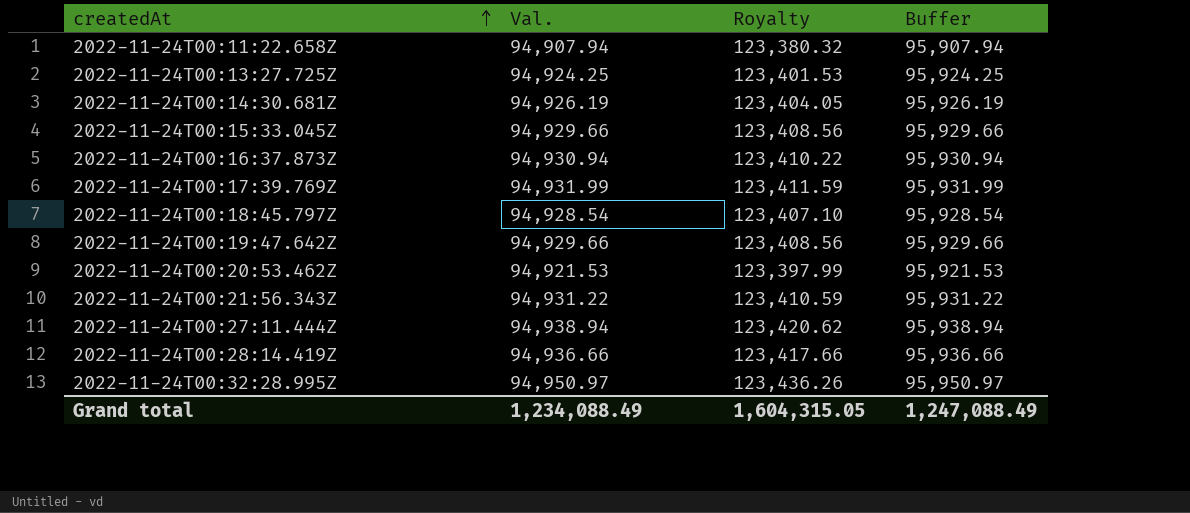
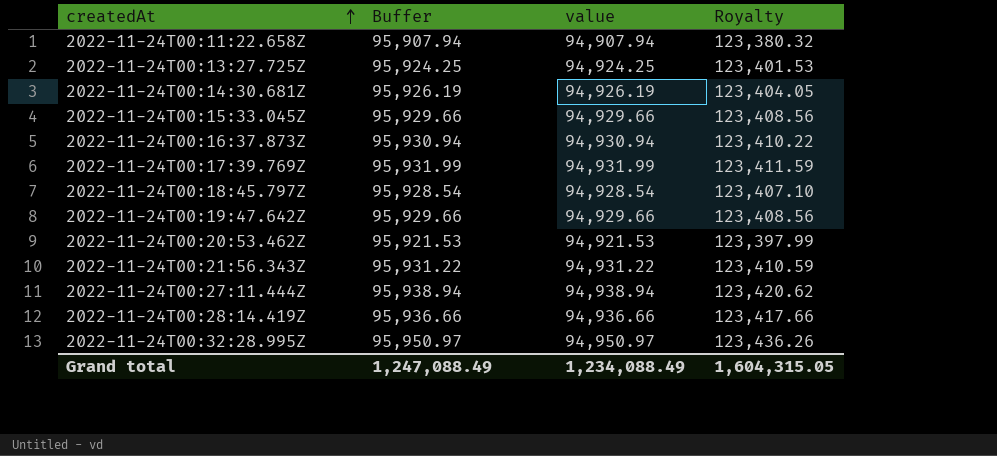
column Buffer | position: 4 -> 2
column name: Val. -> value

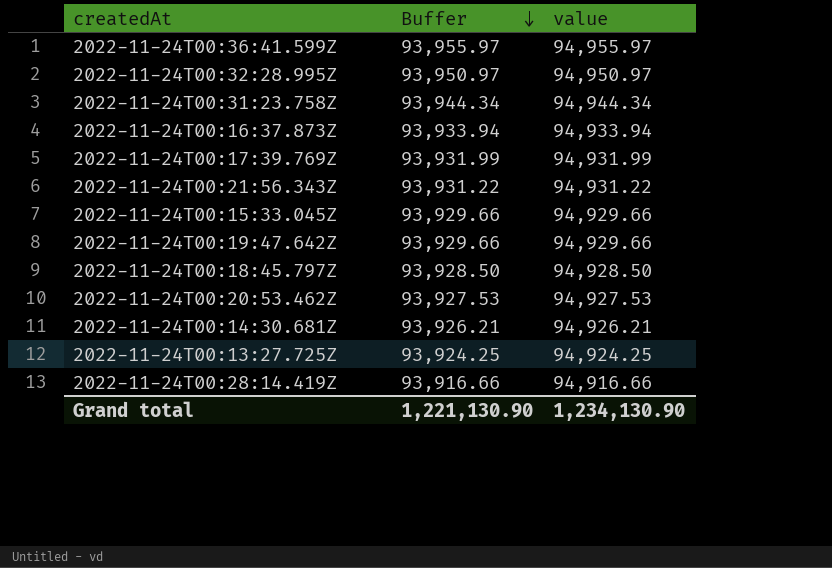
row order: createdAt ascending -> Buffer descending
column Royalty | formula: [value] * 1.3 -> none
column Buffer | formula: [value] + 1000 -> [value] - 1000
row 2022-11-24T00:11:22.658Z: 95,907.94 | 94,907.94 | 123,380.32 -> none
row 2022-11-24T00:27:11.444Z: 95,938.94 | 94,938.94 | 123,420.62 -> none
row 2022-11-24T00:36:41.599Z: none -> 93,955.97 | 94,955.97
row 2022-11-24T00:31:23.758Z: none -> 93,944.34 | 94,944.34
2022-11-24T00:16:37.873Z | value: 94,930.94 -> 94,933.94
2022-11-24T00:18:45.797Z | value: 94,928.54 -> 94,928.50
2022-11-24T00:20:53.462Z | value: 94,921.53 -> 94,927.53
2022-11-24T00:14:30.681Z | value: 94,926.19 -> 94,926.21
2022-11-24T00:28:14.419Z | value: 94,936.66 -> 94,916.66
Grand total | Buffer: 1,247,088.49 -> 1,221,130.90
Grand total | value: 1,234,088.49 -> 1,234,130.90

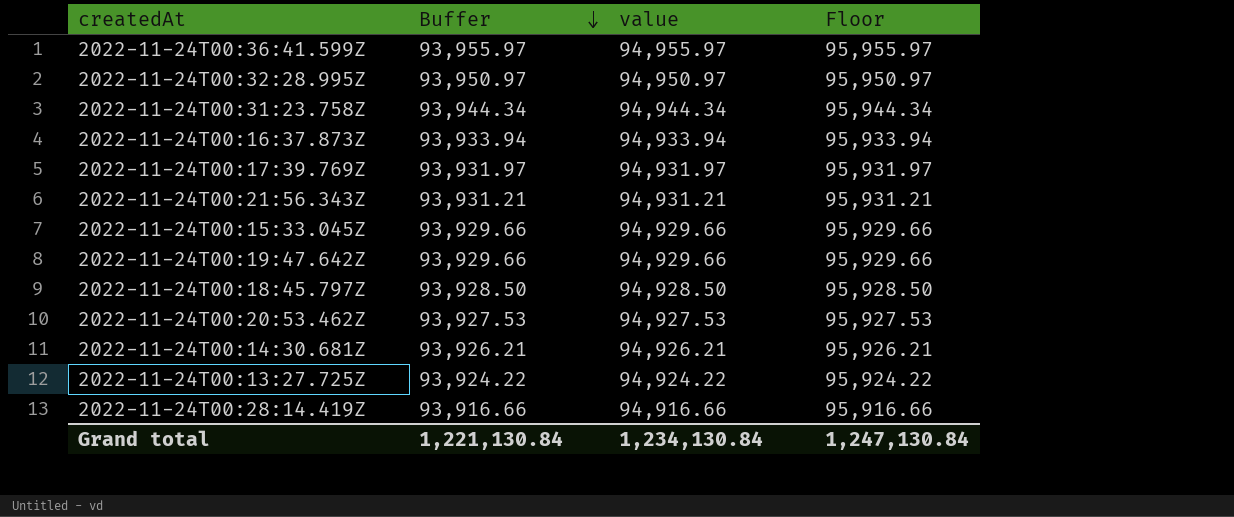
column Floor | formula: none -> [value] + 1000
2022-11-24T00:17:39.769Z | Buffer: 93,931.99 -> 93,931.97
2022-11-24T00:17:39.769Z | value: 94,931.99 -> 94,931.97
2022-11-24T00:21:56.343Z | Buffer: 93,931.22 -> 93,931.21
2022-11-24T00:21:56.343Z | value: 94,931.22 -> 94,931.21
2022-11-24T00:13:27.725Z | Buffer: 93,924.25 -> 93,924.22
2022-11-24T00:13:27.725Z | value: 94,924.25 -> 94,924.22
Grand total | Buffer: 1,221,130.90 -> 1,221,130.84
Grand total | value: 1,234,130.90 -> 1,234,130.84

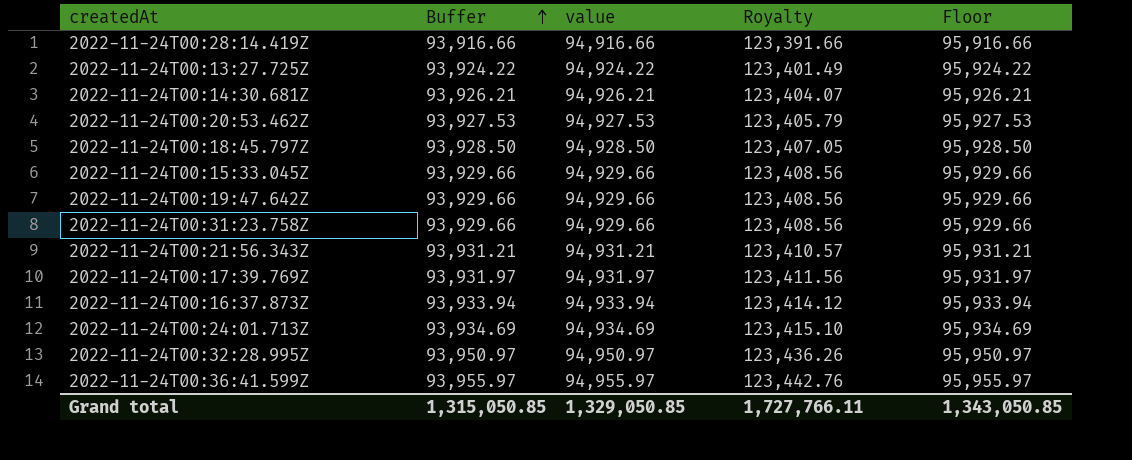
row order: Buffer descending -> Buffer ascending
column Royalty | formula: none -> [value] * 1.3
2022-11-24T00:31:23.758Z | Buffer: 93,944.34 -> 93,929.66
2022-11-24T00:31:23.758Z | value: 94,944.34 -> 94,929.66
2022-11-24T00:31:23.758Z | Floor: 95,944.34 -> 95,929.66
row 2022-11-24T00:24:01.713Z: none -> 93,934.69 | 94,934.69 | 123,415.10 | 95,934.69
Grand total | Buffer: 1,221,130.84 -> 1,315,050.85
Grand total | value: 1,234,130.84 -> 1,329,050.85
Grand total | Floor: 1,247,130.84 -> 1,343,050.85

